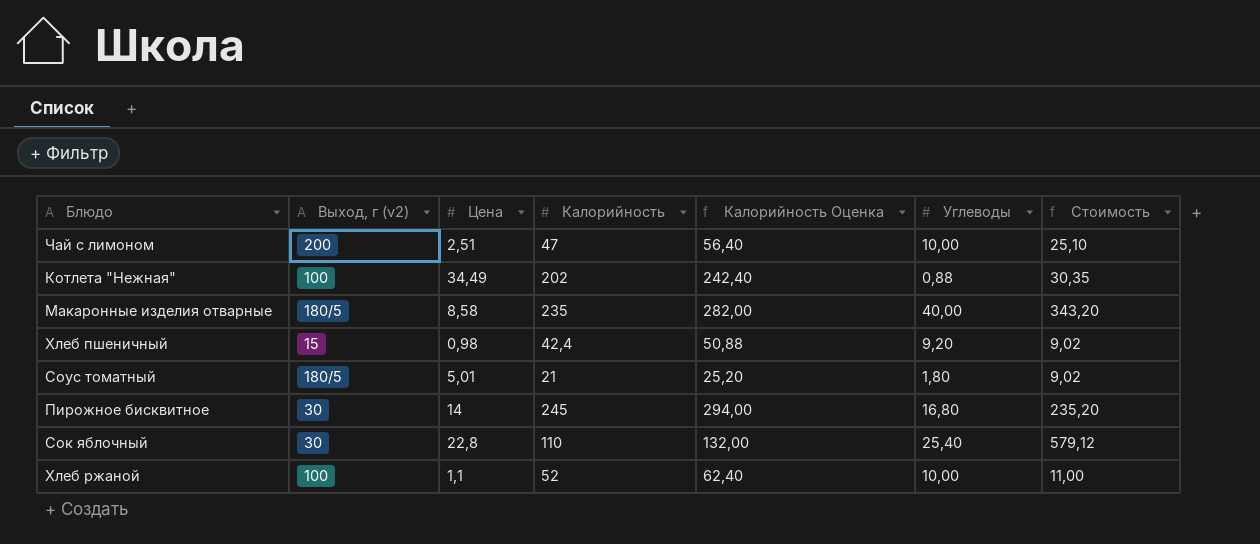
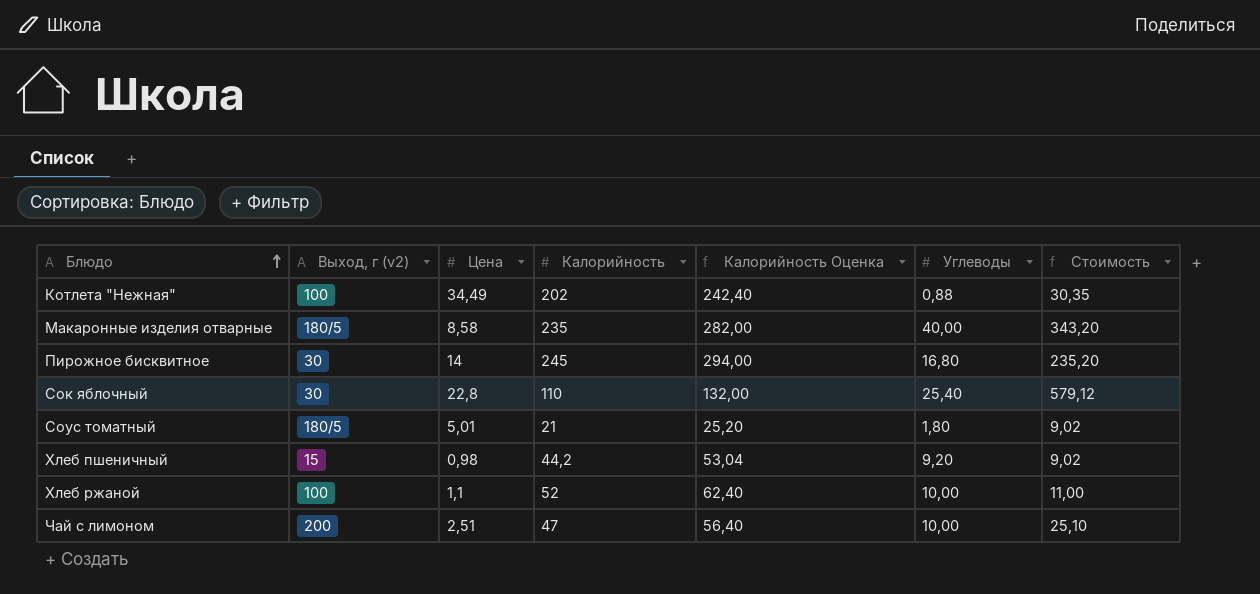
row order: none -> Блюдо ascending
Хлеб пшеничный | Калорийность: 42,4 -> 44,2
Хлеб пшеничный | Калорийность Оценка: 50,88 -> 53,04

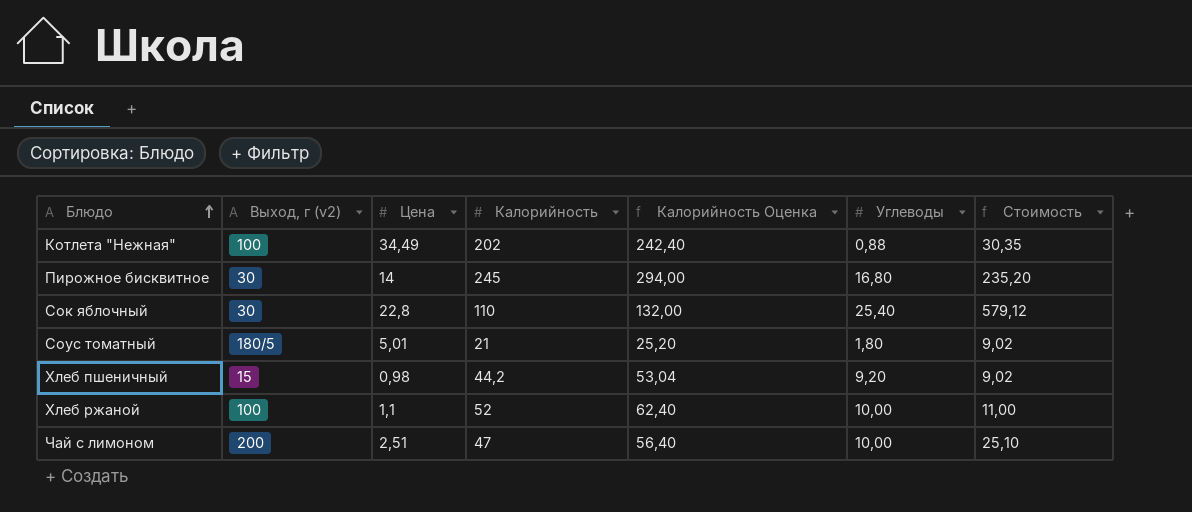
row Макаронные изделия отварные: 180/5 | 8,58 | 235 | 282,00 | 40,00 | 343,20 -> none

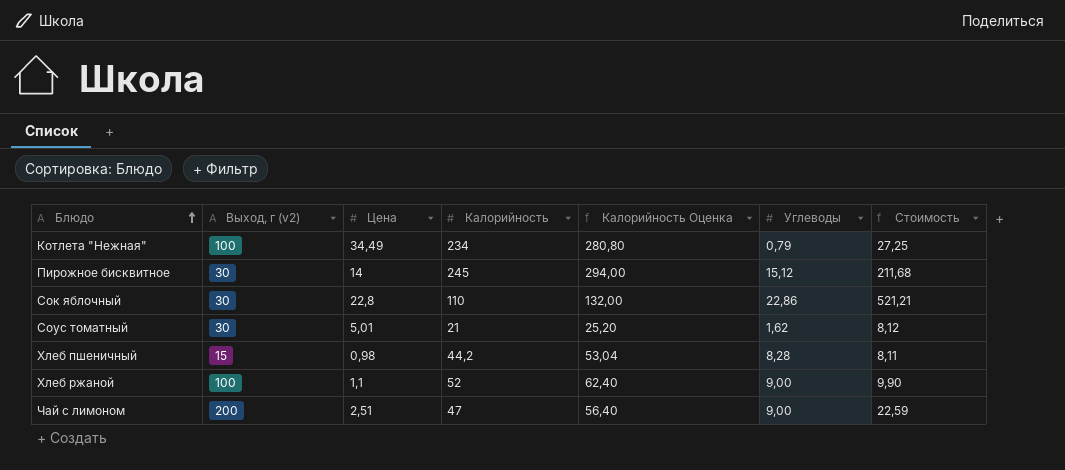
Котлета "Нежная" | Калорийность: 202 -> 234
Котлета "Нежная" | Калорийность Оценка: 242,40 -> 280,80
Котлета "Нежная" | Углеводы: 0,88 -> 0,79
Котлета "Нежная" | Стоимость: 30,35 -> 27,25
Пирожное бисквитное | Углеводы: 16,80 -> 15,12
Пирожное бисквитное | Стоимость: 235,20 -> 211,68
Сок яблочный | Углеводы: 25,40 -> 22,86
Сок яблочный | Стоимость: 579,12 -> 521,21
Соус томатный | Выход, г (v2): 180/5 -> 30
Соус томатный | Углеводы: 1,80 -> 1,62
Соус томатный | Стоимость: 9,02 -> 8,12
Хлеб пшеничный | Углеводы: 9,20 -> 8,28
Хлеб пшеничный | Стоимость: 9,02 -> 8,11
Хлеб ржаной | Углеводы: 10,00 -> 9,00
Хлеб ржаной | Стоимость: 11,00 -> 9,90
Чай с лимоном | Углеводы: 10,00 -> 9,00
Чай с лимоном | Стоимость: 25,10 -> 22,59

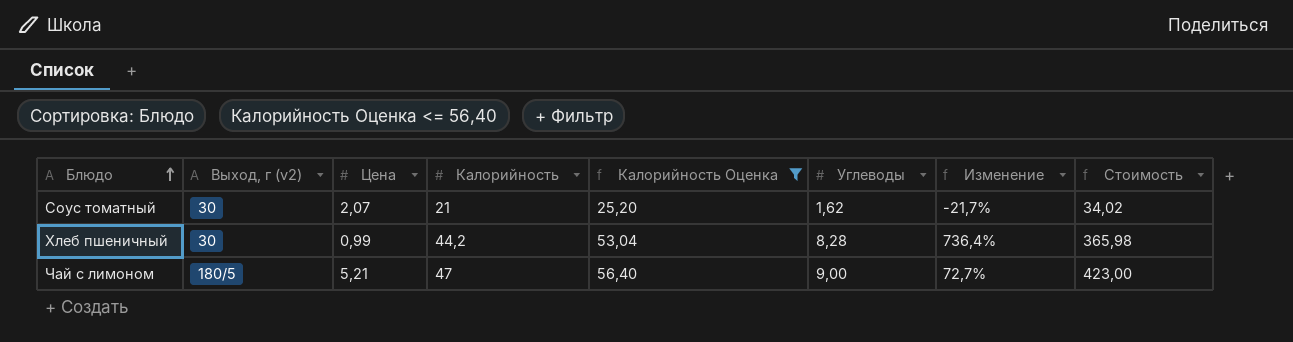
filter: none -> Калорийность Оценка <= 56,40
column Изменение | formula: none -> ([Углеводы] - [Цена]) / [Цена]
column Стоимость | formula: [Цена] * [Углеводы] -> [Калорийность] * [Углеводы]
Соус томатный | Цена: 5,01 -> 2,07
Хлеб пшеничный | Выход, г (v2): 15 -> 30
Хлеб пшеничный | Цена: 0,98 -> 0,99
Чай с лимоном | Выход, г (v2): 200 -> 180/5
Чай с лимоном | Цена: 2,51 -> 5,21

